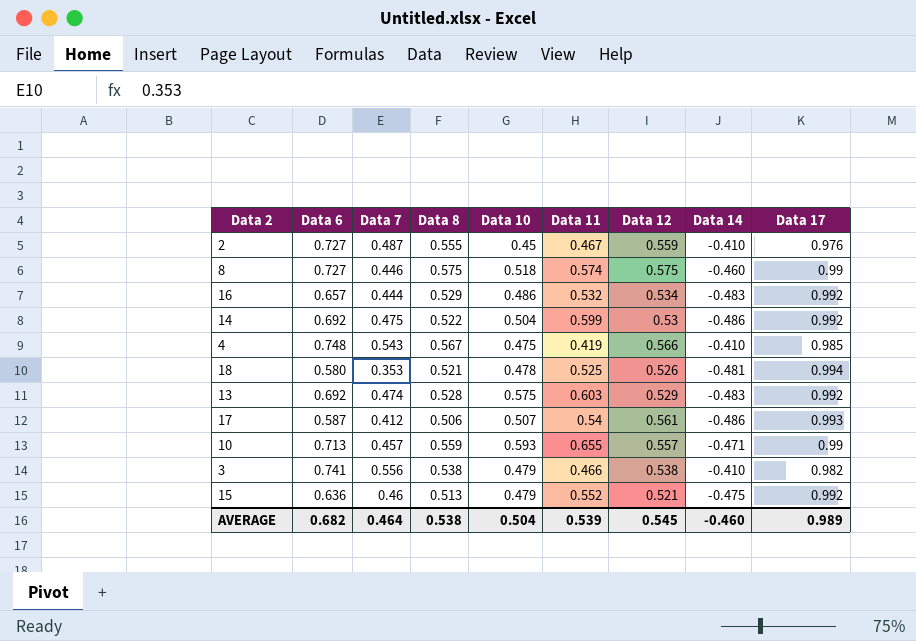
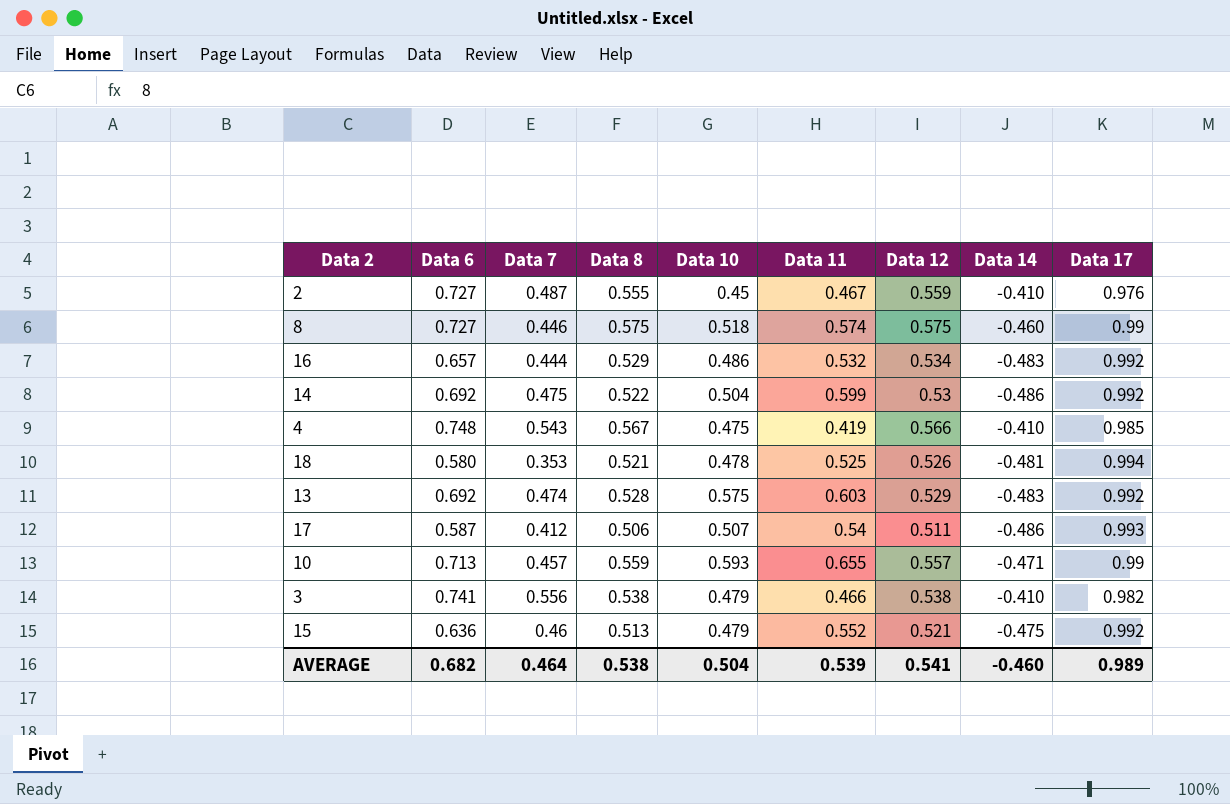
17 | Data 12: 0.561 -> 0.511
AVERAGE | Data 12: 0.545 -> 0.541

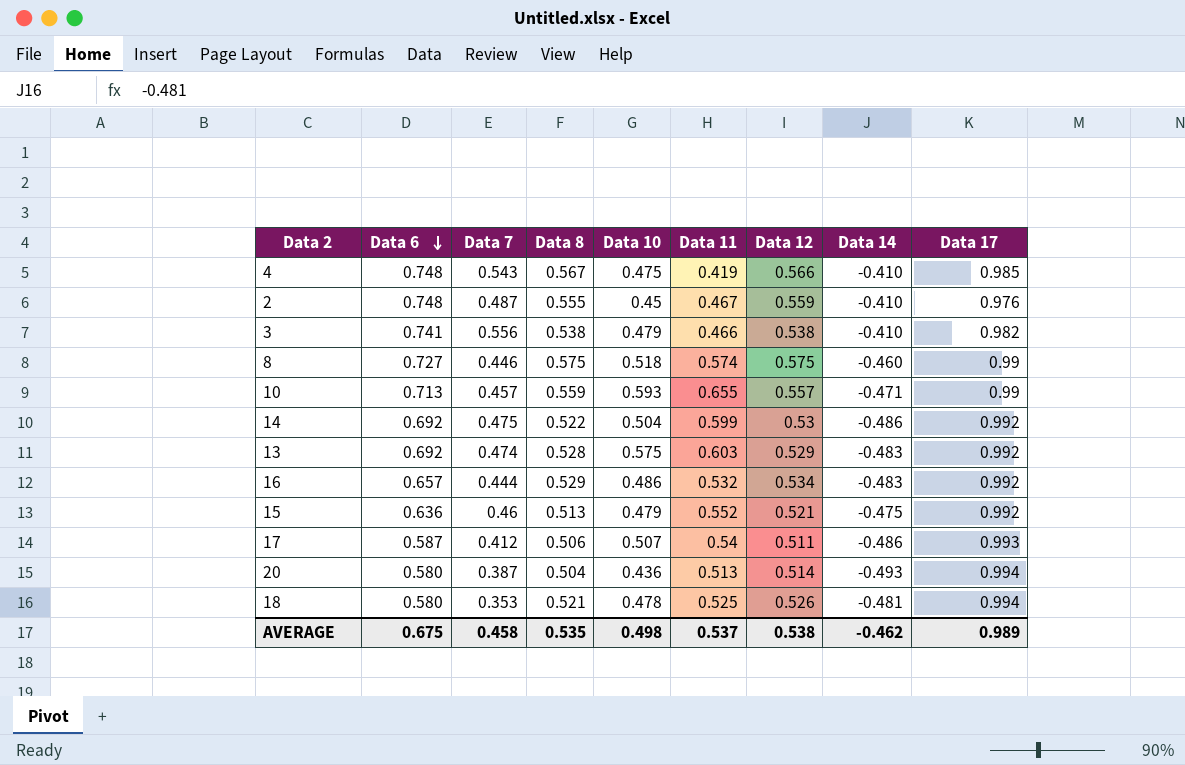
row order: none -> Data 6 descending
2 | Data 6: 0.727 -> 0.748
row 20: none -> 0.580 | 0.387 | 0.504 | 0.436 | 0.513 | 0.514 | -0.493 | 0.994
AVERAGE | Data 6: 0.682 -> 0.675
AVERAGE | Data 7: 0.464 -> 0.458
AVERAGE | Data 8: 0.538 -> 0.535
AVERAGE | Data 10: 0.504 -> 0.498
AVERAGE | Data 11: 0.539 -> 0.537
AVERAGE | Data 12: 0.541 -> 0.538
AVERAGE | Data 14: -0.460 -> -0.462

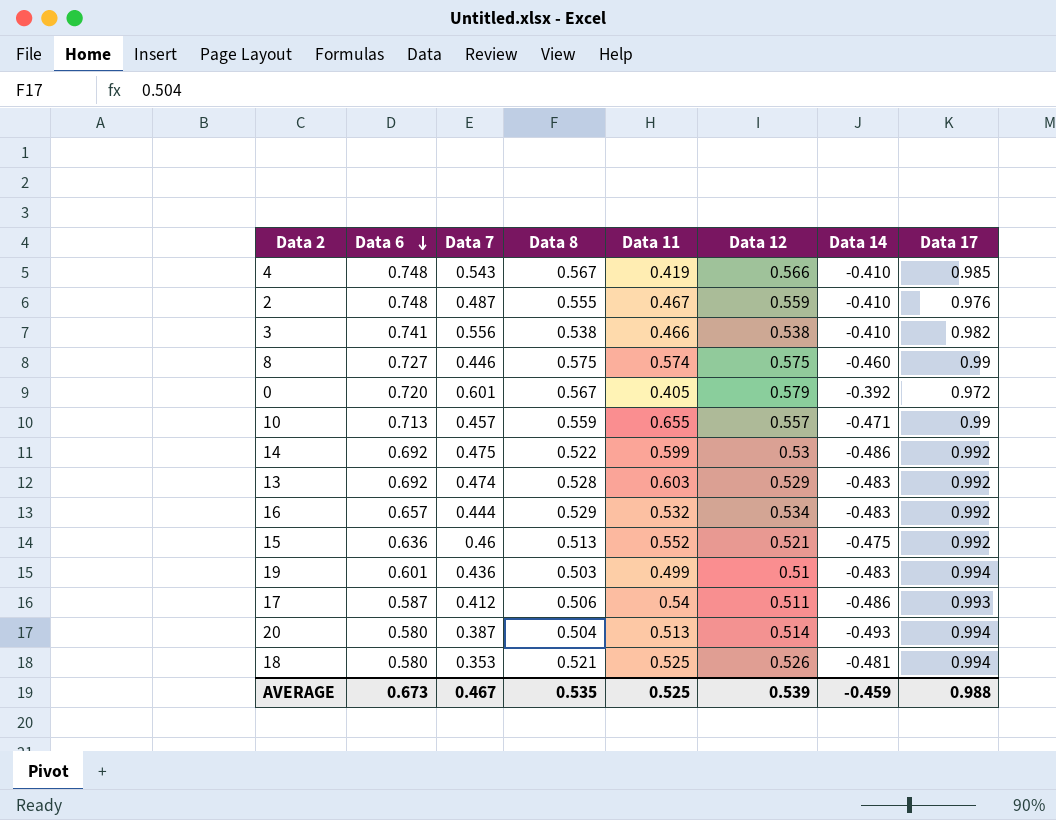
column Data 10 | position: 5 -> none
row 0: none -> 0.720 | 0.601 | 0.567 | 0.405 | 0.579 | -0.392 | 0.972
row 19: none -> 0.601 | 0.436 | 0.503 | 0.499 | 0.51 | -0.483 | 0.994
AVERAGE | Data 6: 0.675 -> 0.673
AVERAGE | Data 7: 0.458 -> 0.467
AVERAGE | Data 11: 0.537 -> 0.525
AVERAGE | Data 12: 0.538 -> 0.539
AVERAGE | Data 14: -0.462 -> -0.459
AVERAGE | Data 17: 0.989 -> 0.988

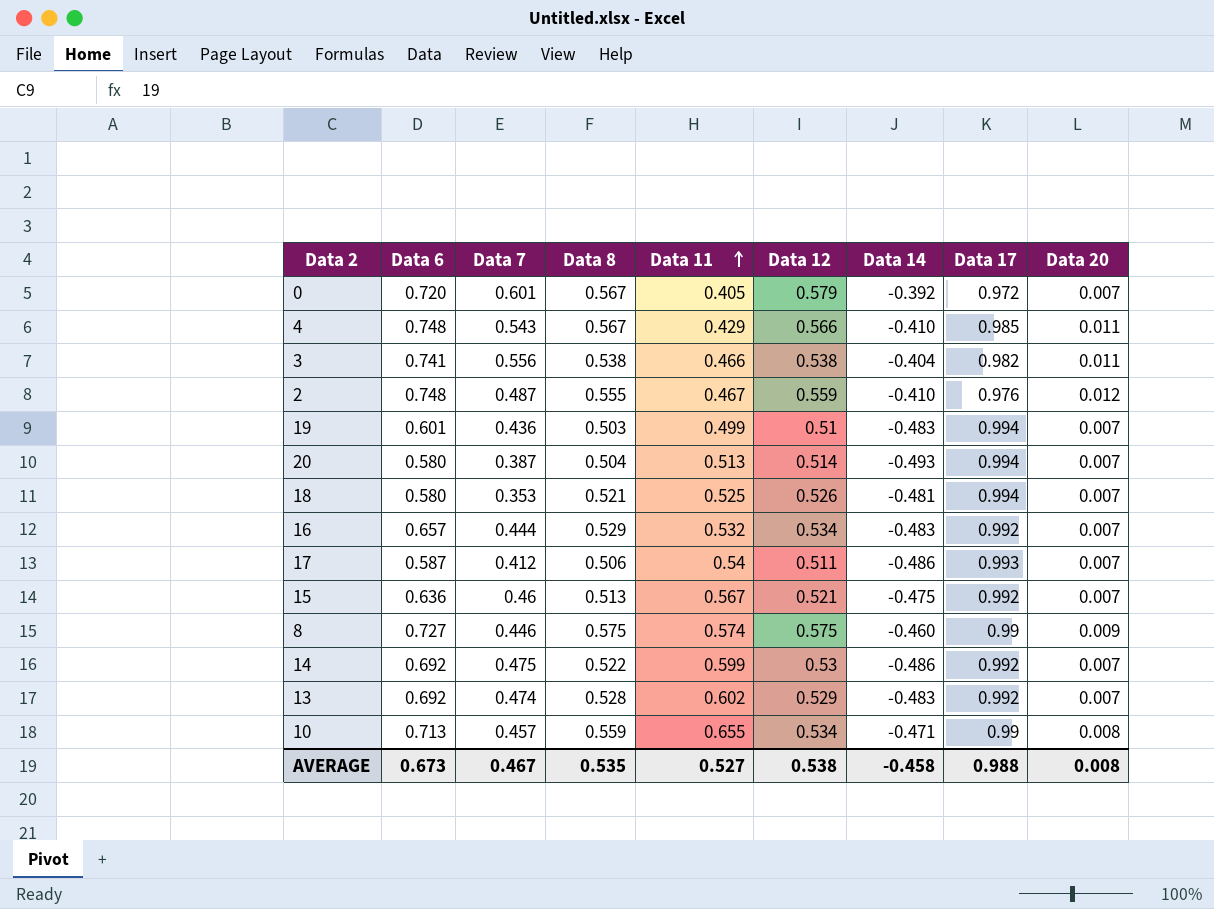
row order: Data 6 descending -> Data 11 ascending
column Data 20 | position: none -> 9
4 | Data 11: 0.419 -> 0.429
3 | Data 14: -0.410 -> -0.404
15 | Data 11: 0.552 -> 0.567
13 | Data 11: 0.603 -> 0.602
10 | Data 12: 0.557 -> 0.534
AVERAGE | Data 11: 0.525 -> 0.527
AVERAGE | Data 12: 0.539 -> 0.538
AVERAGE | Data 14: -0.459 -> -0.458

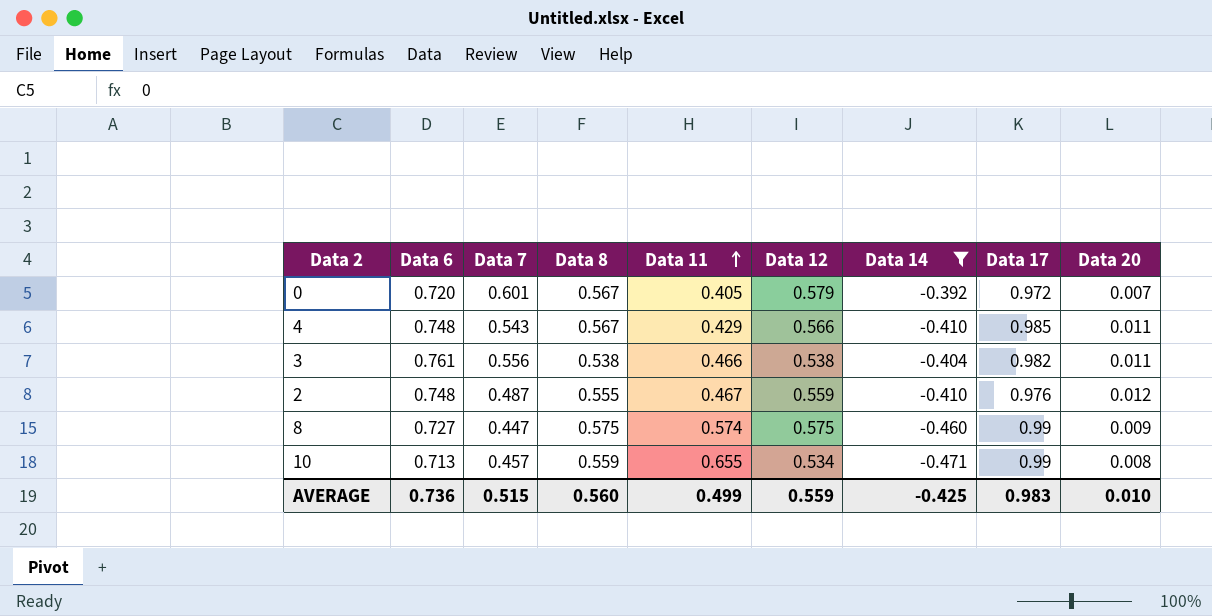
filter: none -> Data 14 >= -0.471
3 | Data 6: 0.741 -> 0.761
8 | Data 7: 0.446 -> 0.447
AVERAGE | Data 6: 0.673 -> 0.736
AVERAGE | Data 7: 0.467 -> 0.515
AVERAGE | Data 8: 0.535 -> 0.560
AVERAGE | Data 11: 0.527 -> 0.499
AVERAGE | Data 12: 0.538 -> 0.559
AVERAGE | Data 14: -0.458 -> -0.425
AVERAGE | Data 17: 0.988 -> 0.983
AVERAGE | Data 20: 0.008 -> 0.010

